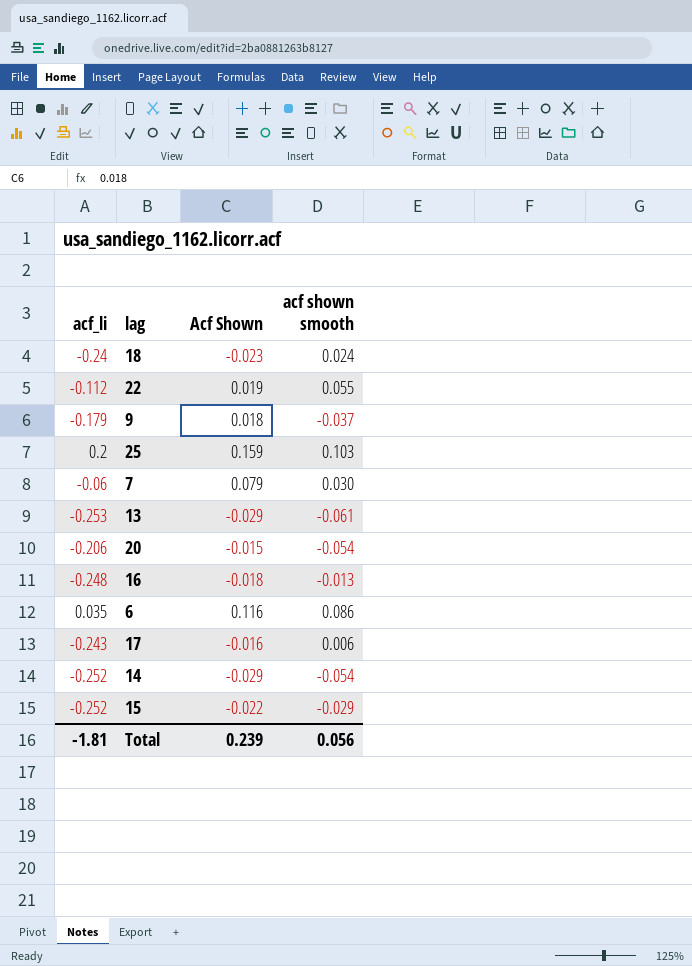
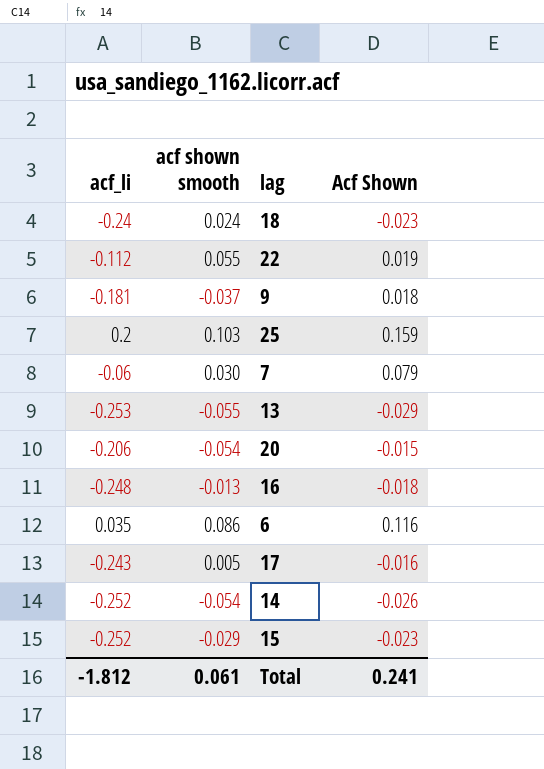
column acf shown smooth | position: 4 -> 2
9 | acf_li: -0.179 -> -0.181
13 | acf shown smooth: -0.061 -> -0.055
17 | acf shown smooth: 0.006 -> 0.005
14 | Acf Shown: -0.029 -> -0.026
15 | Acf Shown: -0.022 -> -0.023
Total | acf_li: -1.81 -> -1.812
Total | acf shown smooth: 0.056 -> 0.061
Total | Acf Shown: 0.239 -> 0.241

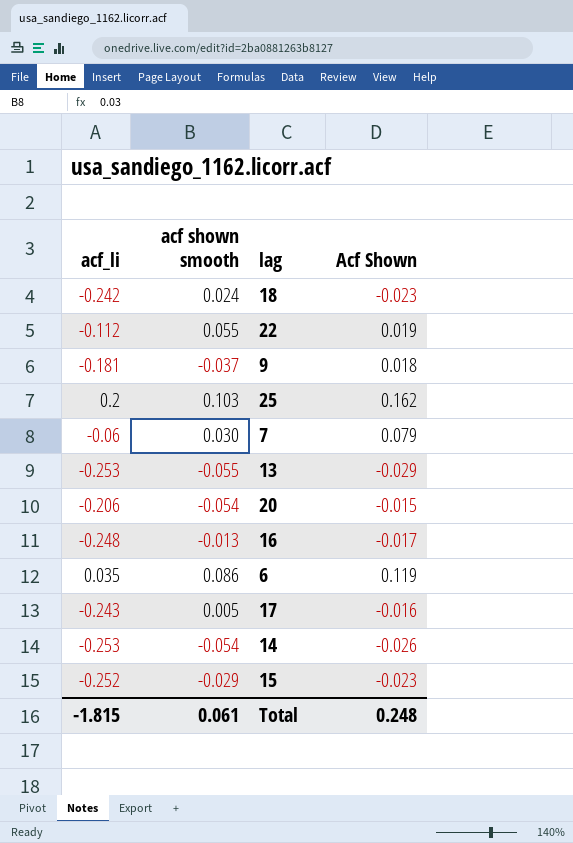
18 | acf_li: -0.24 -> -0.242
25 | Acf Shown: 0.159 -> 0.162
16 | Acf Shown: -0.018 -> -0.017
6 | Acf Shown: 0.116 -> 0.119
14 | acf_li: -0.252 -> -0.253
Total | acf_li: -1.812 -> -1.815
Total | Acf Shown: 0.241 -> 0.248

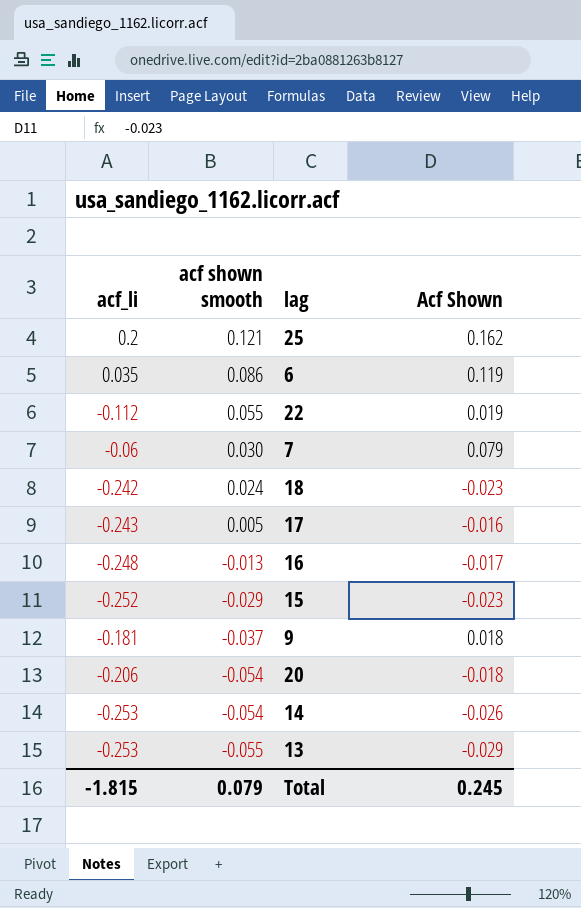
row order: none -> acf shown smooth descending
25 | acf shown smooth: 0.103 -> 0.121
20 | Acf Shown: -0.015 -> -0.018
Total | acf shown smooth: 0.061 -> 0.079
Total | Acf Shown: 0.248 -> 0.245

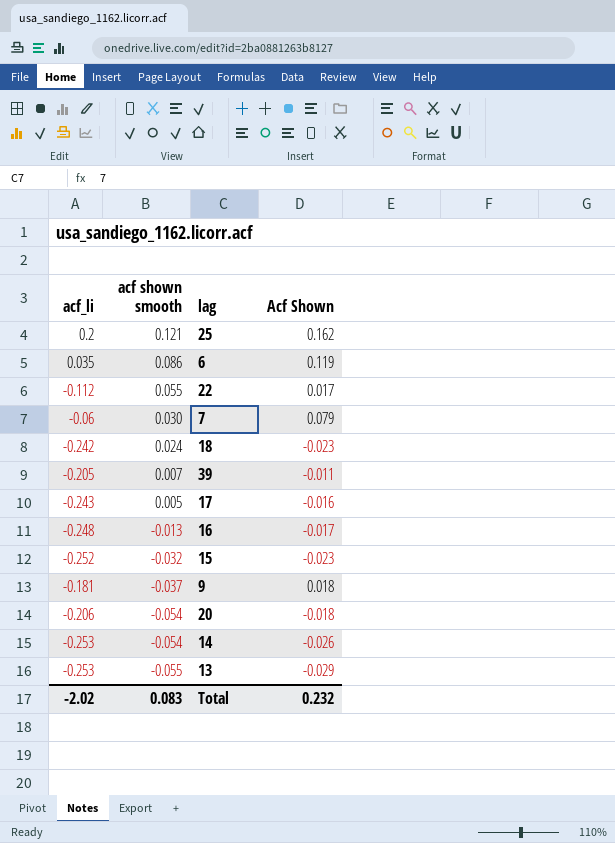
22 | Acf Shown: 0.019 -> 0.017
row 39: none -> -0.205 | 0.007 | -0.011
15 | acf shown smooth: -0.029 -> -0.032
Total | acf_li: -1.815 -> -2.02
Total | acf shown smooth: 0.079 -> 0.083
Total | Acf Shown: 0.245 -> 0.232

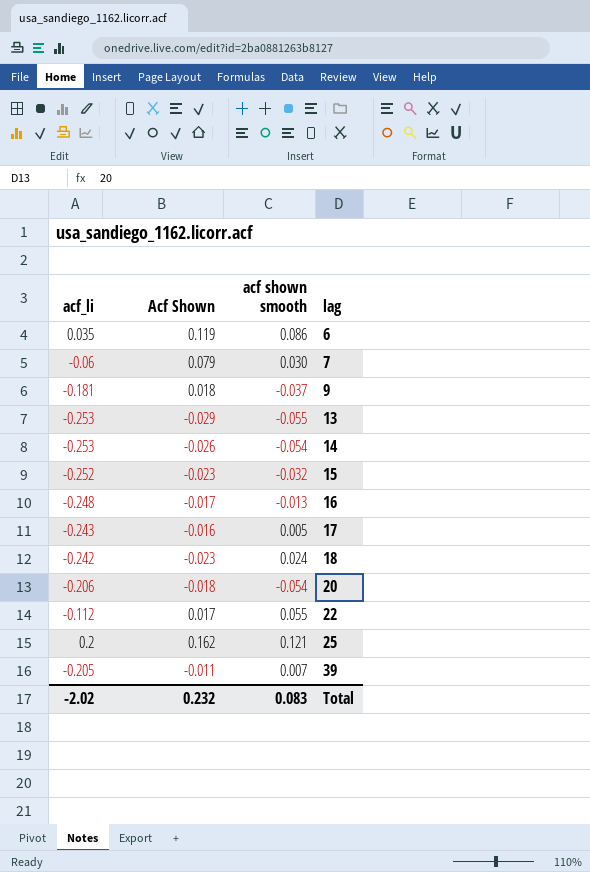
row order: acf shown smooth descending -> lag ascending
column Acf Shown | position: 4 -> 2

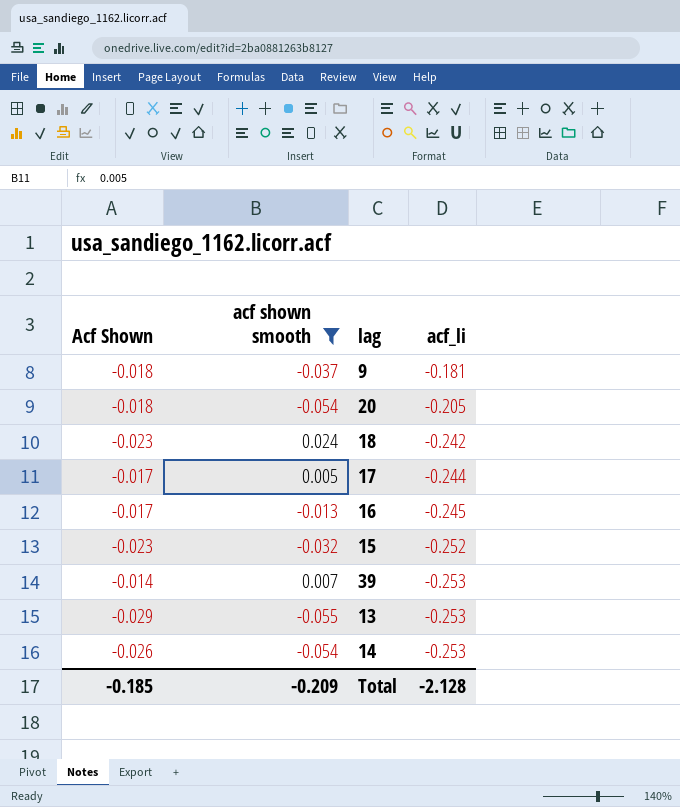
filter: none -> acf shown smooth <= 0.024
row order: lag ascending -> acf_li descending
column acf_li | position: 1 -> 4
9 | Acf Shown: 0.018 -> -0.018
20 | acf_li: -0.206 -> -0.205
17 | Acf Shown: -0.016 -> -0.017
17 | acf_li: -0.243 -> -0.244
16 | acf_li: -0.248 -> -0.245
39 | Acf Shown: -0.011 -> -0.014
39 | acf_li: -0.205 -> -0.253
Total | Acf Shown: 0.232 -> -0.185
Total | acf shown smooth: 0.083 -> -0.209
Total | acf_li: -2.02 -> -2.128

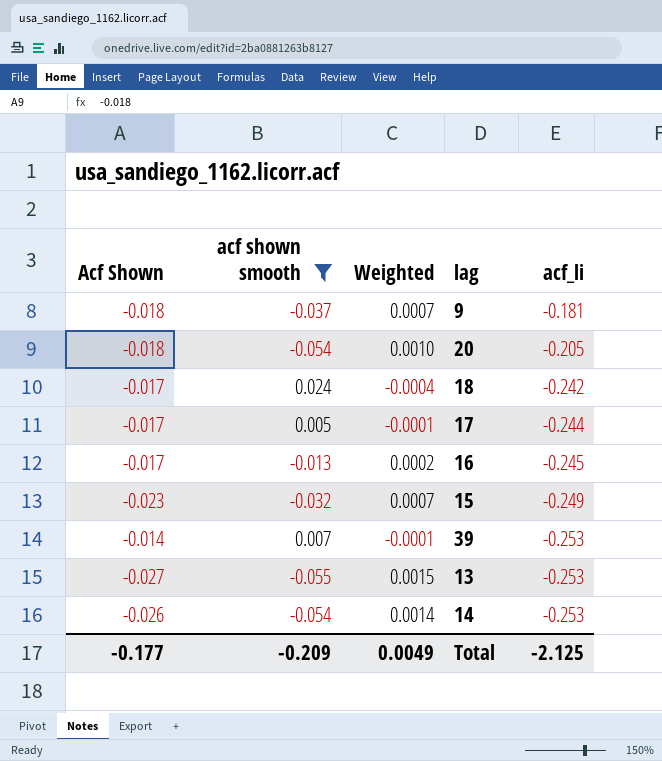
column Weighted | formula: none -> [Acf Shown] * [acf shown smooth]
18 | Acf Shown: -0.023 -> -0.017
15 | acf_li: -0.252 -> -0.249
13 | Acf Shown: -0.029 -> -0.027
Total | Acf Shown: -0.185 -> -0.177
Total | acf_li: -2.128 -> -2.125

